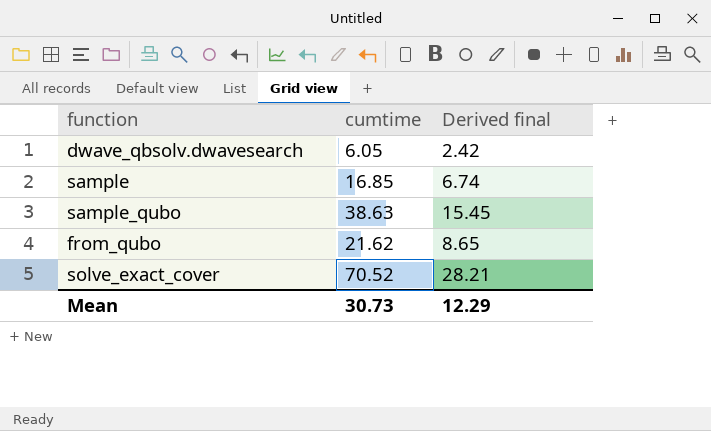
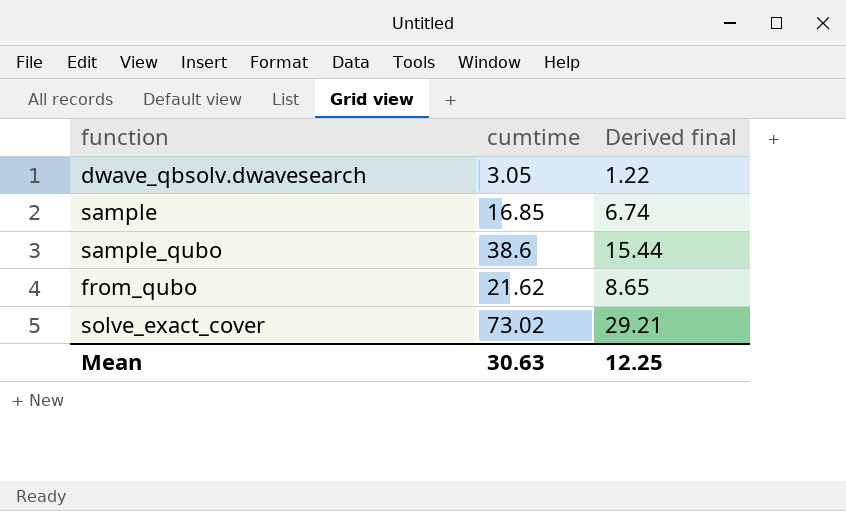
dwave_qbsolv.dwavesearch | cumtime: 6.05 -> 3.05
dwave_qbsolv.dwavesearch | Derived final: 2.42 -> 1.22
sample_qubo | cumtime: 38.63 -> 38.6
sample_qubo | Derived final: 15.45 -> 15.44
solve_exact_cover | cumtime: 70.52 -> 73.02
solve_exact_cover | Derived final: 28.21 -> 29.21
Mean | cumtime: 30.73 -> 30.63
Mean | Derived final: 12.29 -> 12.25

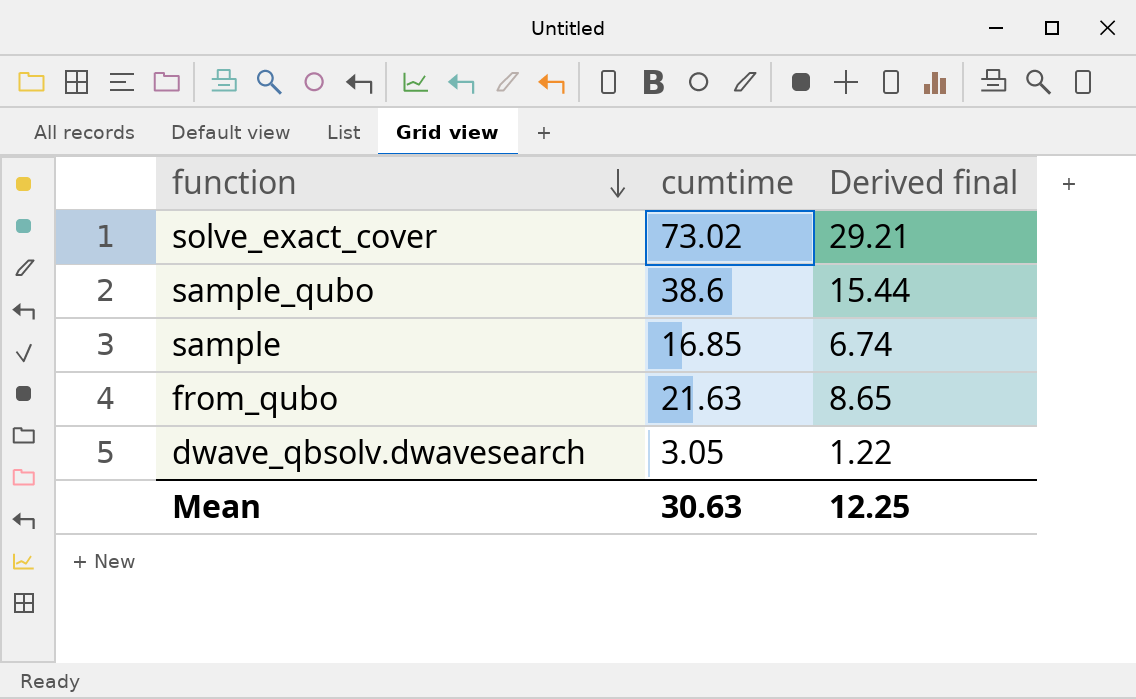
row order: none -> function descending
from_qubo | cumtime: 21.62 -> 21.63

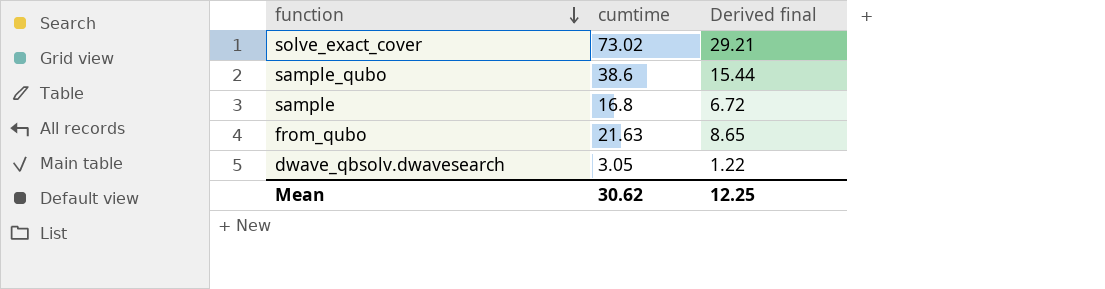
sample | cumtime: 16.85 -> 16.8
sample | Derived final: 6.74 -> 6.72
Mean | cumtime: 30.63 -> 30.62

